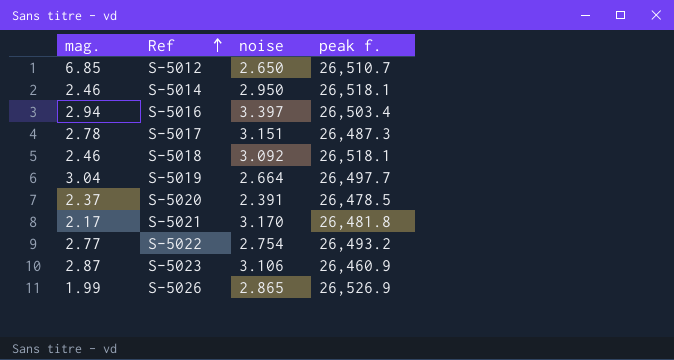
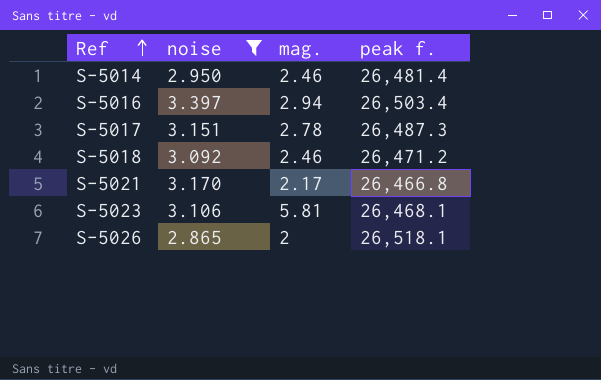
filter: none -> noise >= 2.865
column mag. | position: 1 -> 3
S-5014 | peak f.: 26,518.1 -> 26,481.4
S-5018 | peak f.: 26,518.1 -> 26,471.2
S-5021 | peak f.: 26,481.8 -> 26,466.8
S-5023 | mag.: 2.87 -> 5.81
S-5023 | peak f.: 26,460.9 -> 26,468.1
S-5026 | mag.: 1.99 -> 2
S-5026 | peak f.: 26,526.9 -> 26,518.1

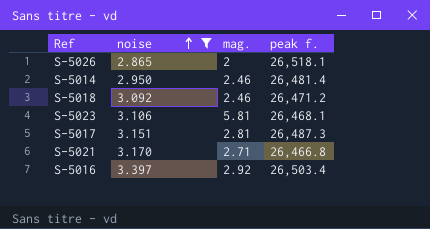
row order: Ref ascending -> noise ascending
S-5017 | mag.: 2.78 -> 2.81
S-5021 | mag.: 2.17 -> 2.71
S-5016 | mag.: 2.94 -> 2.92

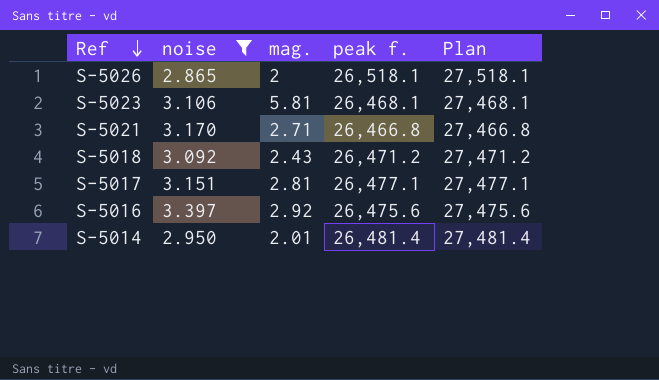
row order: noise ascending -> Ref descending
column Plan | formula: none -> [peak f.] + 1000
S-5018 | mag.: 2.46 -> 2.43
S-5017 | peak f.: 26,487.3 -> 26,477.1
S-5016 | peak f.: 26,503.4 -> 26,475.6
S-5014 | mag.: 2.46 -> 2.01

